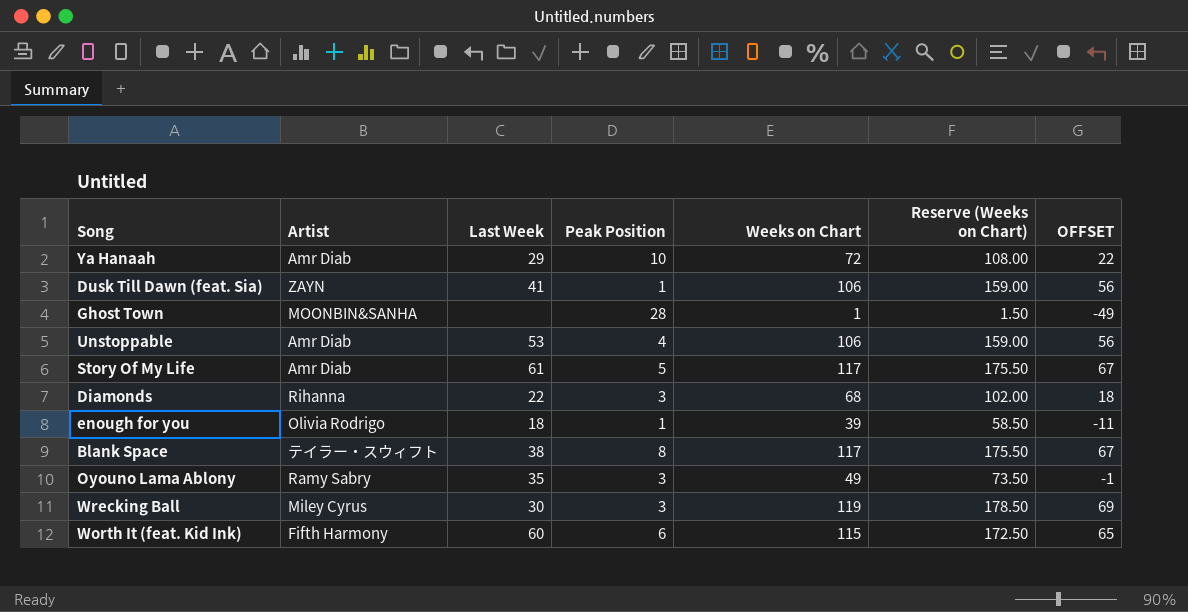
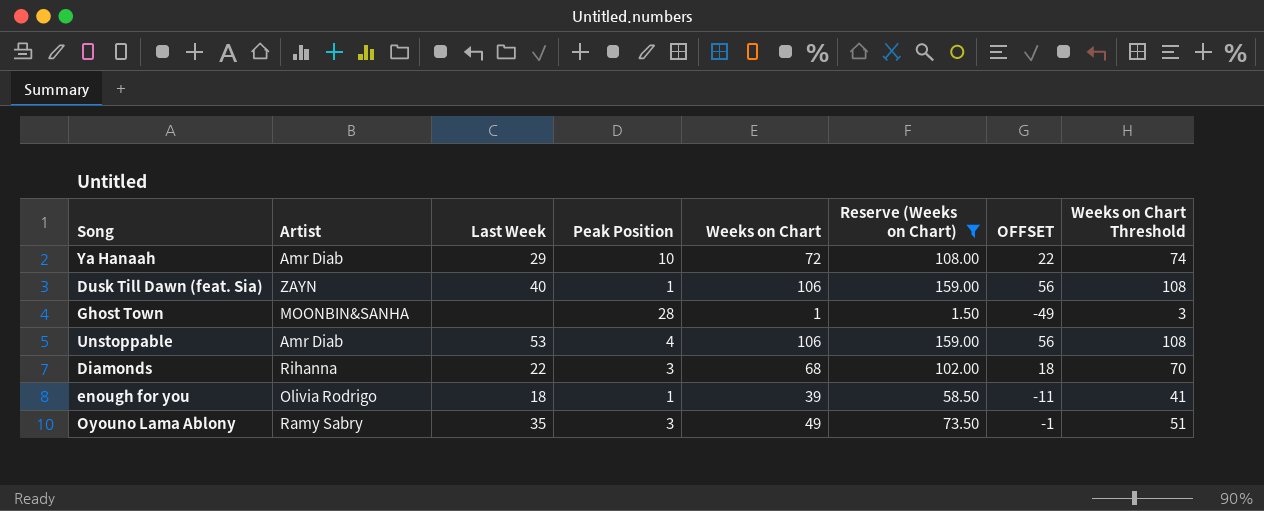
filter: none -> Reserve (Weeks on Chart) <= 159.00
column Weeks on Chart Threshold | formula: none -> [Weeks on Chart] + 2
Dusk Till Dawn (feat. Sia) | Last Week: 41 -> 40

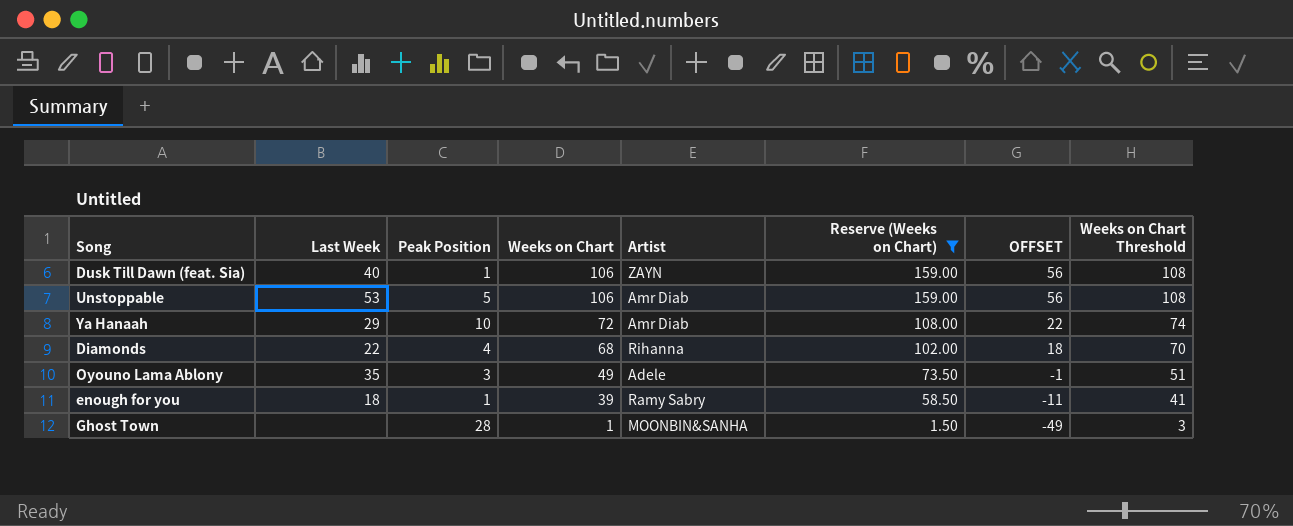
row order: none -> Weeks on Chart descending
column Artist | position: 2 -> 5
Unstoppable | Peak Position: 4 -> 5
Diamonds | Peak Position: 3 -> 4
Oyouno Lama Ablony | Artist: Ramy Sabry -> Adele
enough for you | Artist: Olivia Rodrigo -> Ramy Sabry

